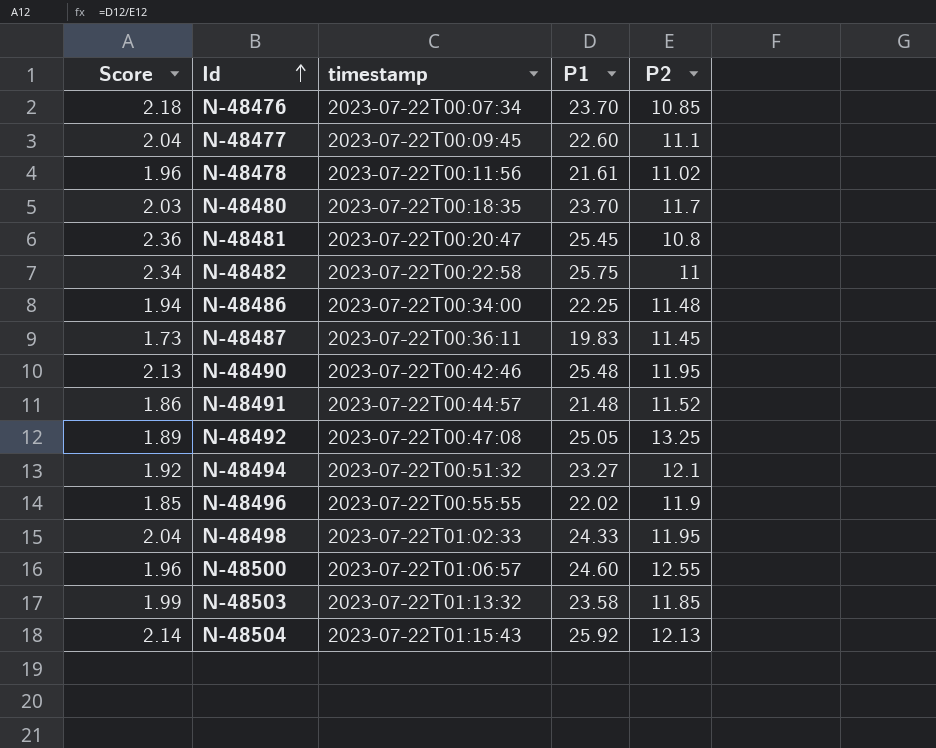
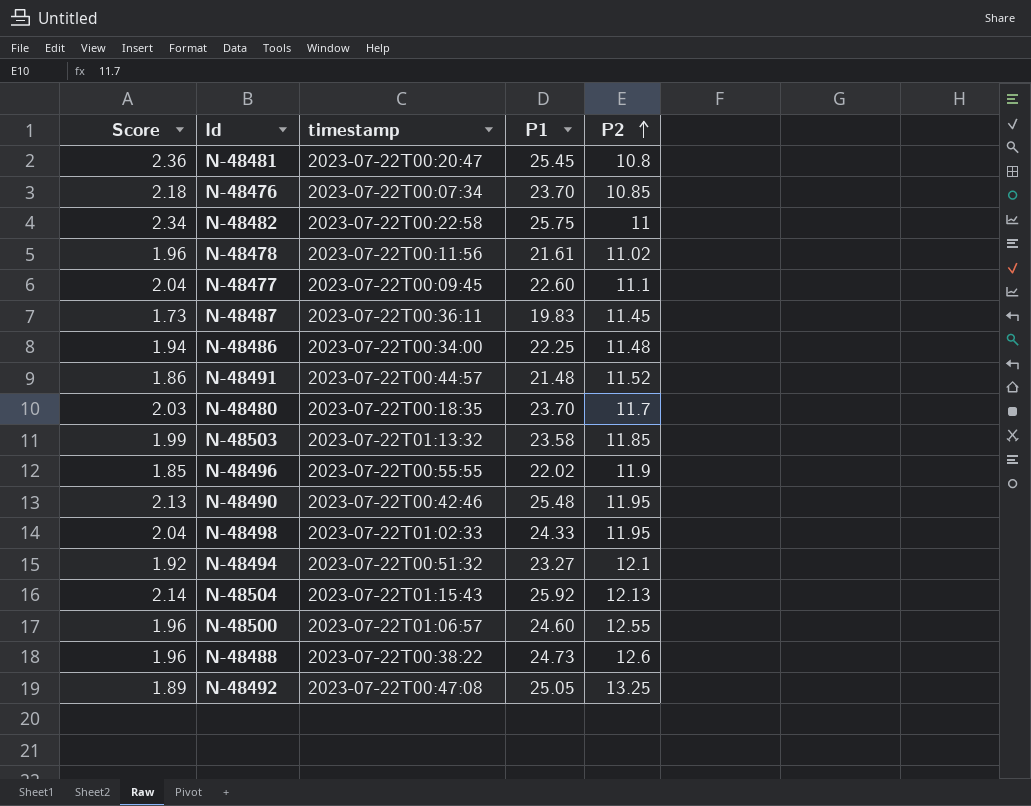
row order: Id ascending -> P2 ascending
row N-48488: none -> 1.96 | 2023-07-22T00:38:22 | 24.73 | 12.6

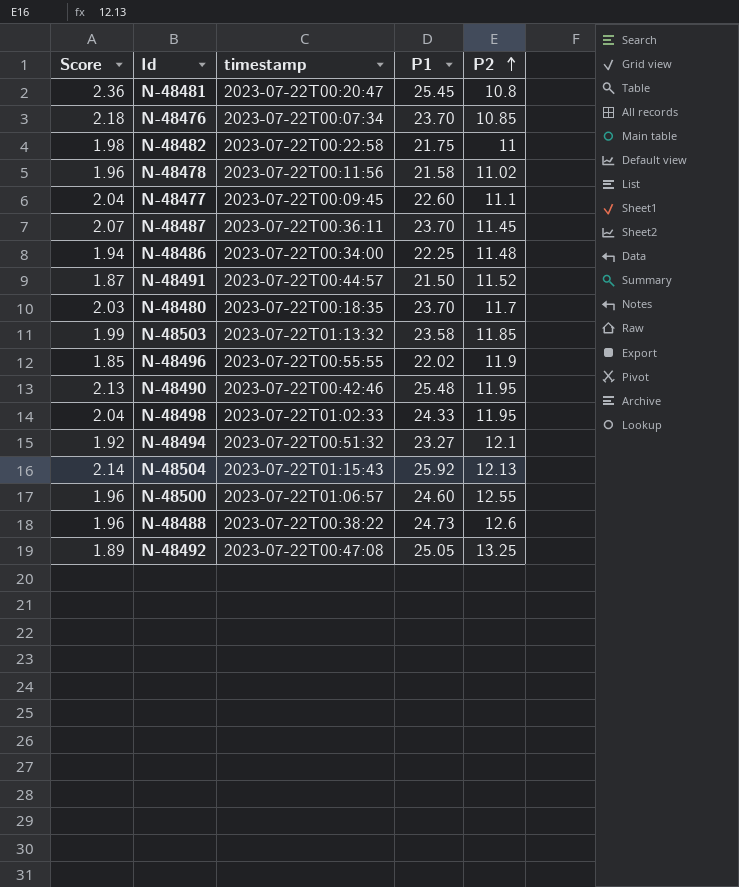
N-48482 | Score: 2.34 -> 1.98
N-48482 | P1: 25.75 -> 21.75
N-48478 | P1: 21.61 -> 21.58
N-48487 | Score: 1.73 -> 2.07
N-48487 | P1: 19.83 -> 23.70
N-48491 | Score: 1.86 -> 1.87
N-48491 | P1: 21.48 -> 21.50

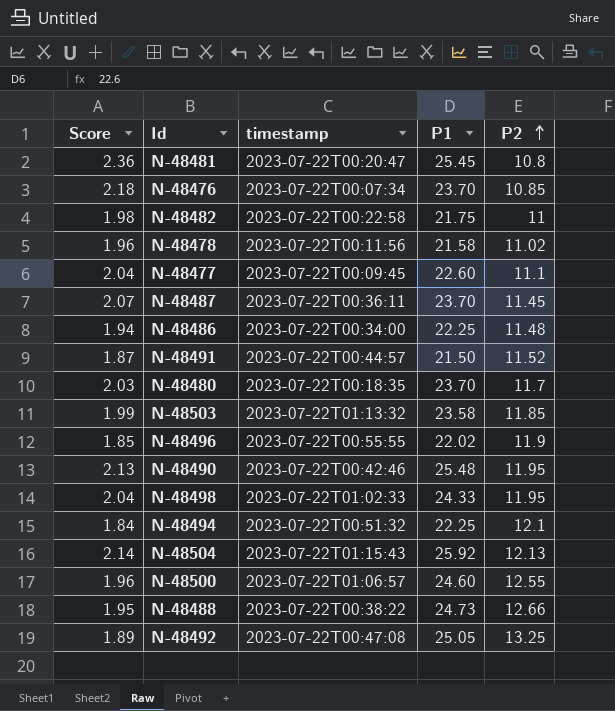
N-48494 | Score: 1.92 -> 1.84
N-48494 | P1: 23.27 -> 22.25
N-48488 | Score: 1.96 -> 1.95
N-48488 | P2: 12.6 -> 12.66

